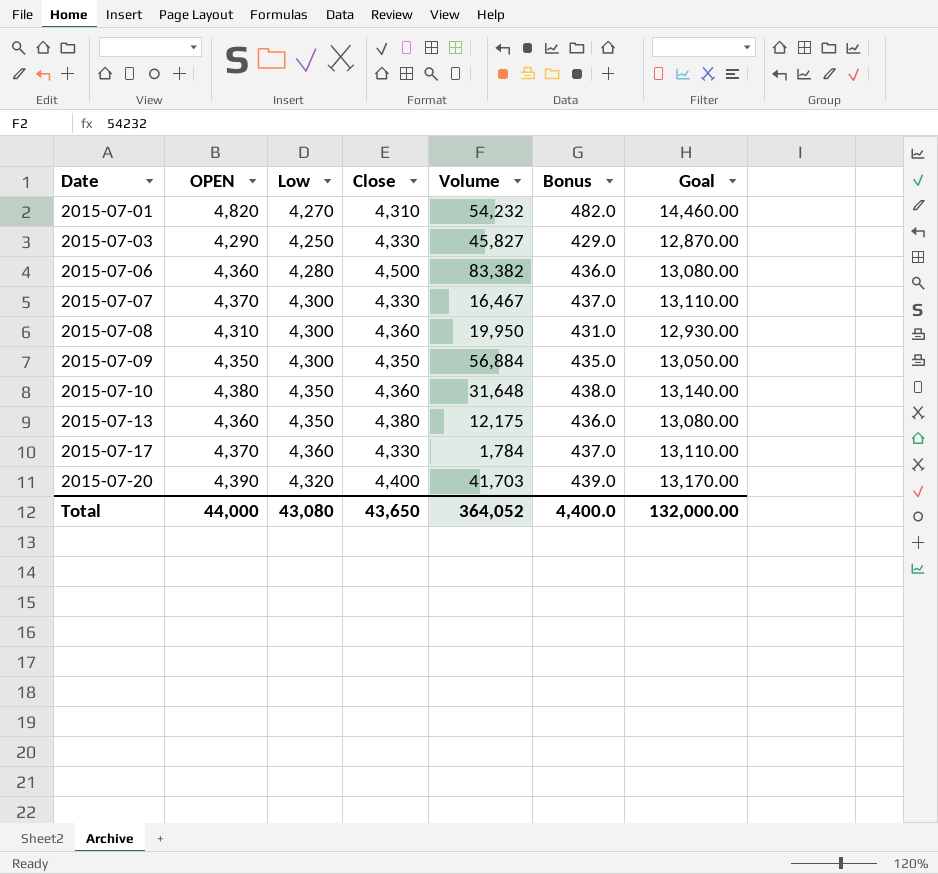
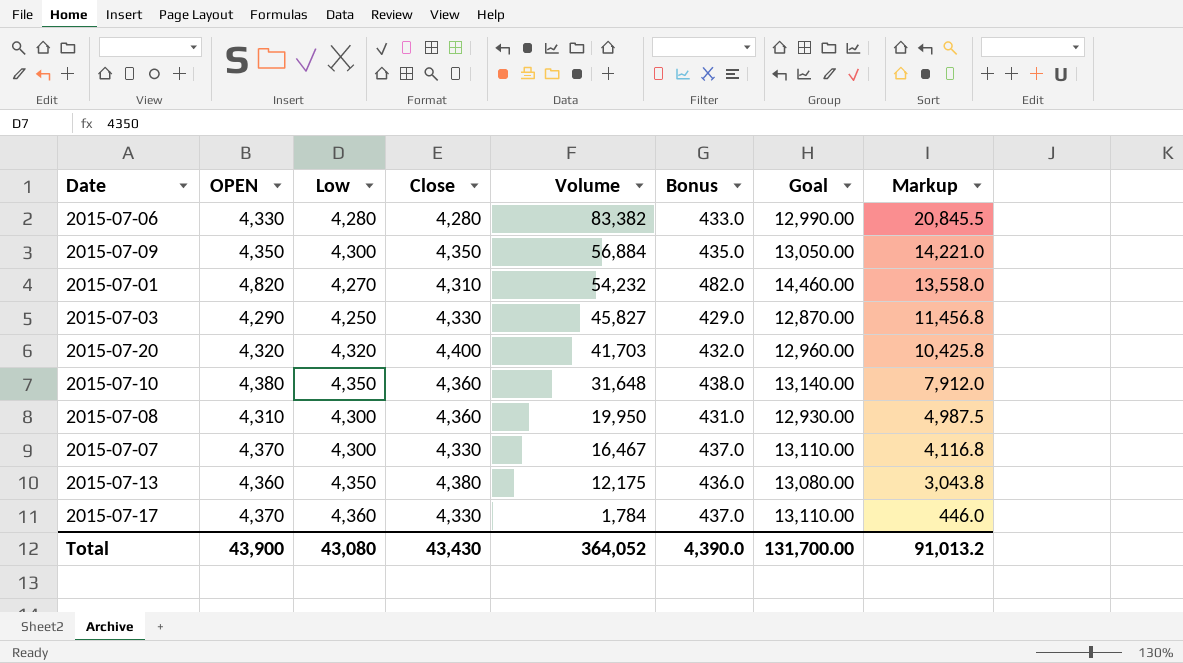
row order: Date ascending -> Volume descending
column Markup | formula: none -> [Volume] * 0.25
2015-07-06 | OPEN: 4,360 -> 4,330
2015-07-06 | Close: 4,500 -> 4,280
2015-07-06 | Bonus: 436.0 -> 433.0
2015-07-06 | Goal: 13,080.00 -> 12,990.00
2015-07-20 | OPEN: 4,390 -> 4,320
2015-07-20 | Bonus: 439.0 -> 432.0
2015-07-20 | Goal: 13,170.00 -> 12,960.00
Total | OPEN: 44,000 -> 43,900
Total | Close: 43,650 -> 43,430
Total | Bonus: 4,400.0 -> 4,390.0
Total | Goal: 132,000.00 -> 131,700.00

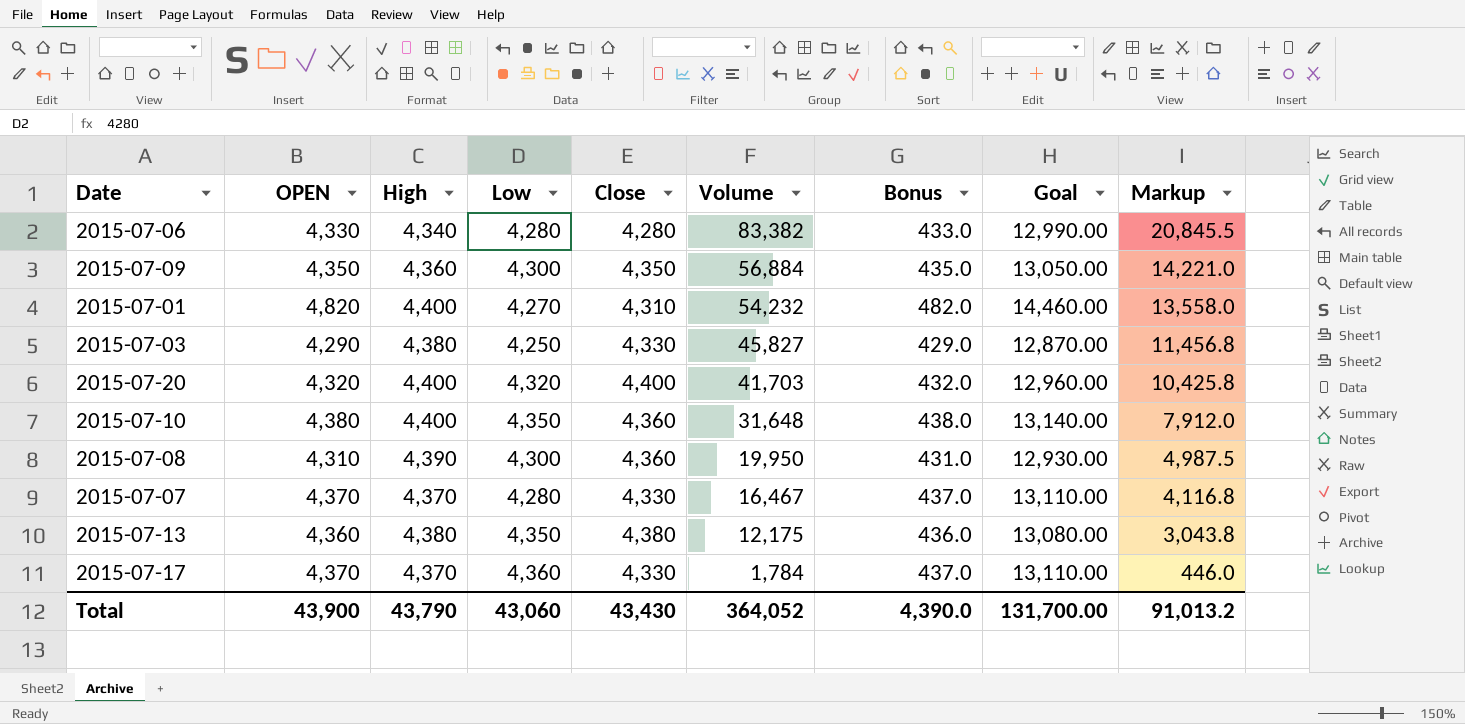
column High | position: none -> 3
2015-07-07 | Low: 4,300 -> 4,280
Total | Low: 43,080 -> 43,060

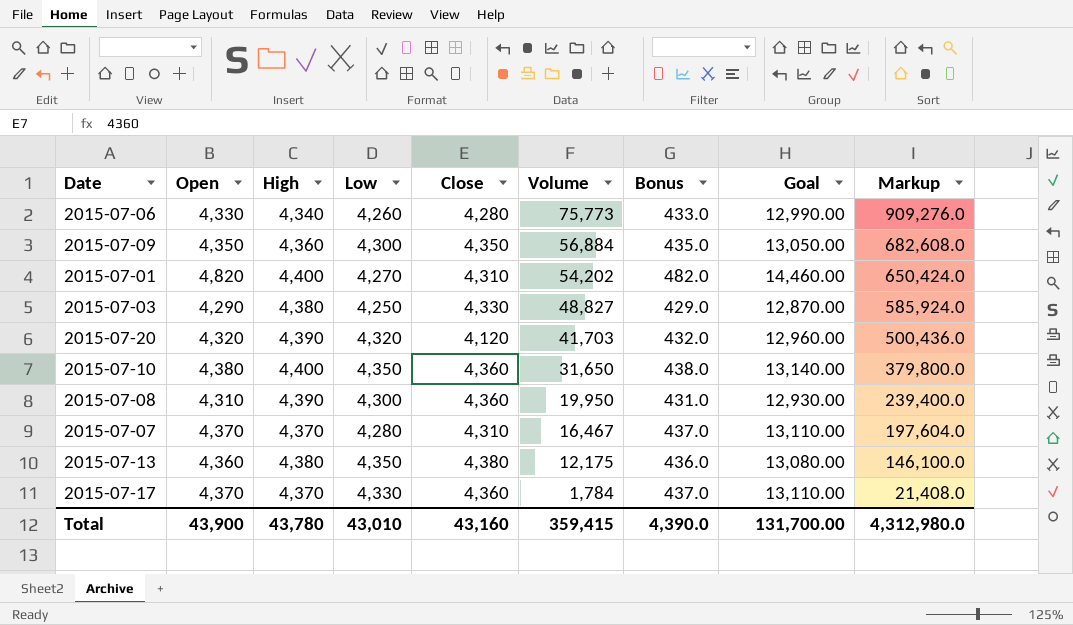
column name: OPEN -> Open
column Markup | formula: [Volume] * 0.25 -> [Volume] * 12
2015-07-06 | Low: 4,280 -> 4,260
2015-07-06 | Volume: 83,382 -> 75,773
2015-07-01 | Volume: 54,232 -> 54,202
2015-07-03 | Volume: 45,827 -> 48,827
2015-07-20 | High: 4,400 -> 4,390
2015-07-20 | Close: 4,400 -> 4,120
2015-07-10 | Volume: 31,648 -> 31,650
2015-07-07 | Close: 4,330 -> 4,310
2015-07-17 | Low: 4,360 -> 4,330
2015-07-17 | Close: 4,330 -> 4,360
Total | High: 43,790 -> 43,780
Total | Low: 43,060 -> 43,010
Total | Close: 43,430 -> 43,160
Total | Volume: 364,052 -> 359,415
Total | Markup: 91,013.2 -> 4,312,980.0

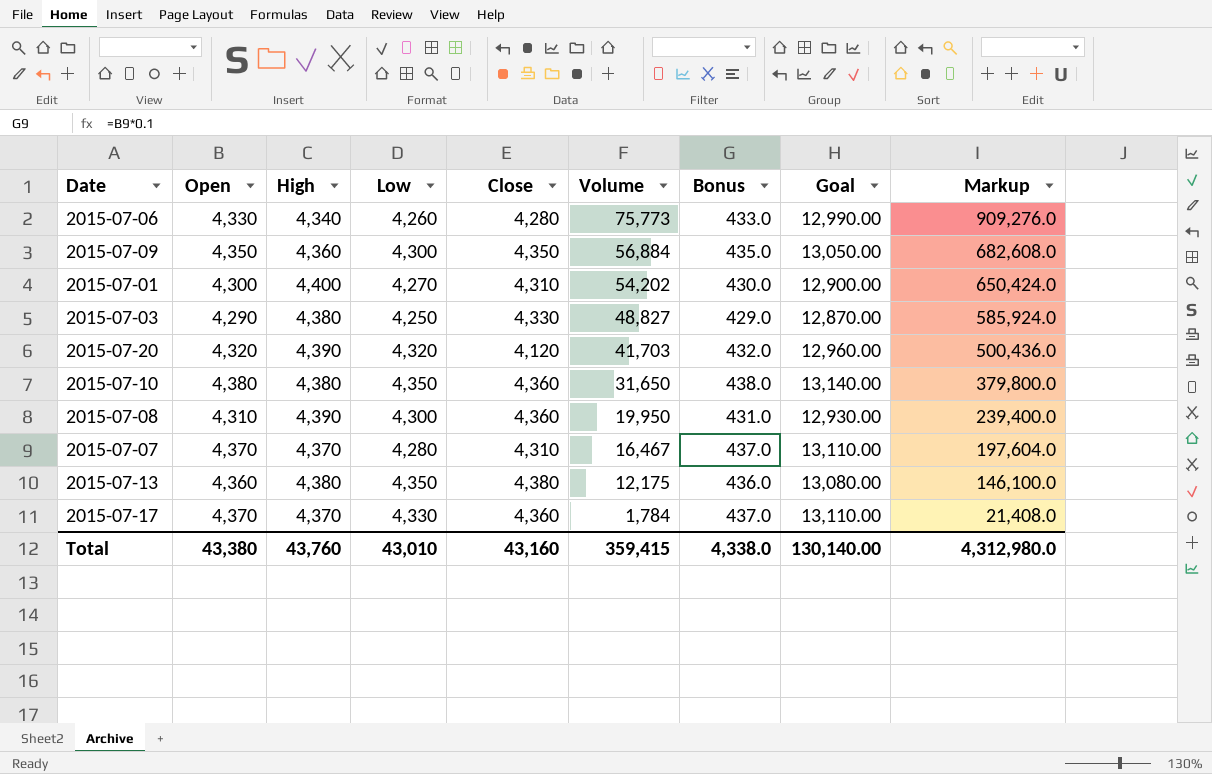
2015-07-01 | Open: 4,820 -> 4,300
2015-07-01 | Bonus: 482.0 -> 430.0
2015-07-01 | Goal: 14,460.00 -> 12,900.00
2015-07-10 | High: 4,400 -> 4,380
Total | Open: 43,900 -> 43,380
Total | High: 43,780 -> 43,760
Total | Bonus: 4,390.0 -> 4,338.0
Total | Goal: 131,700.00 -> 130,140.00

